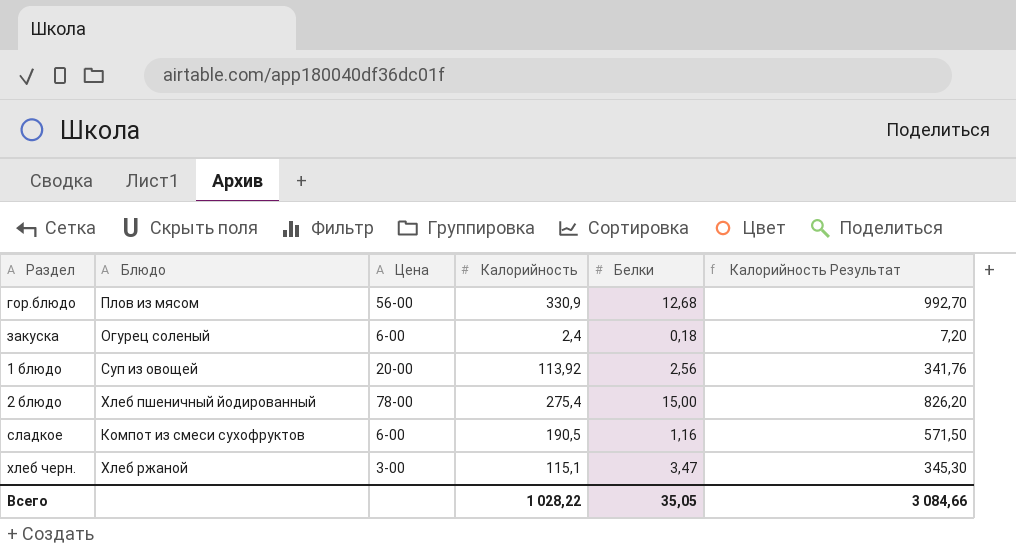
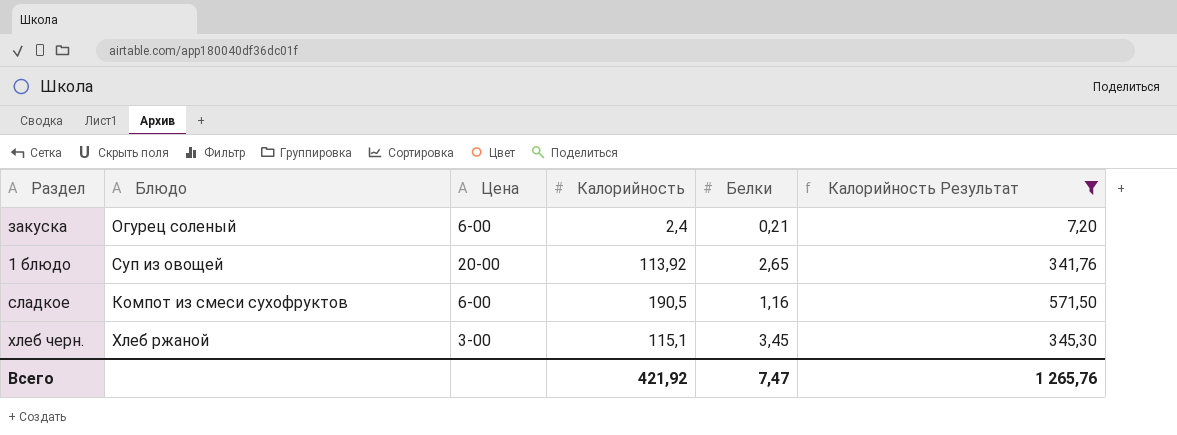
filter: none -> Калорийность Результат <= 571,50
закуска | Белки: 0,18 -> 0,21
1 блюдо | Белки: 2,56 -> 2,65
хлеб черн. | Белки: 3,47 -> 3,45
Всего | Калорийность: 1 028,22 -> 421,92
Всего | Белки: 35,05 -> 7,47
Всего | Калорийность Результат: 3 084,66 -> 1 265,76

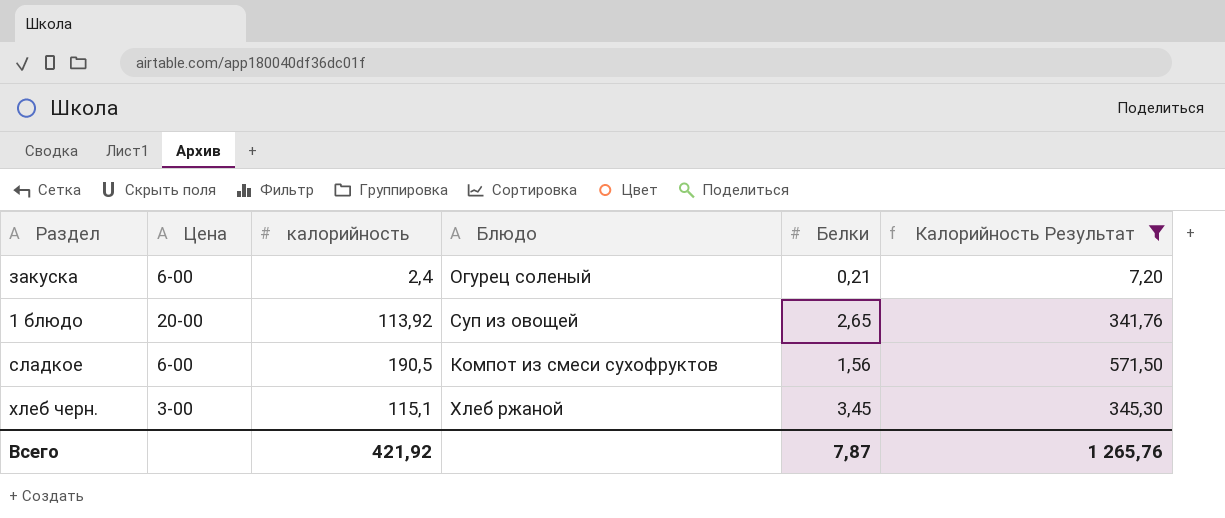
column name: Калорийность -> калорийность
column Блюдо | position: 2 -> 4
сладкое | Белки: 1,16 -> 1,56
Всего | Белки: 7,47 -> 7,87

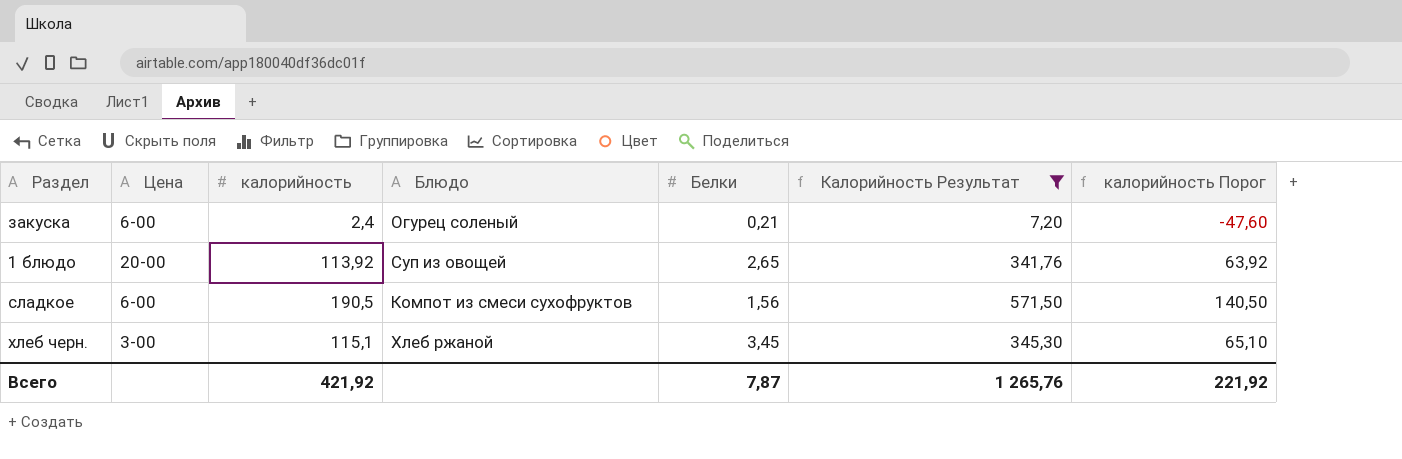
column калорийность Порог | formula: none -> [калорийность] - 50

